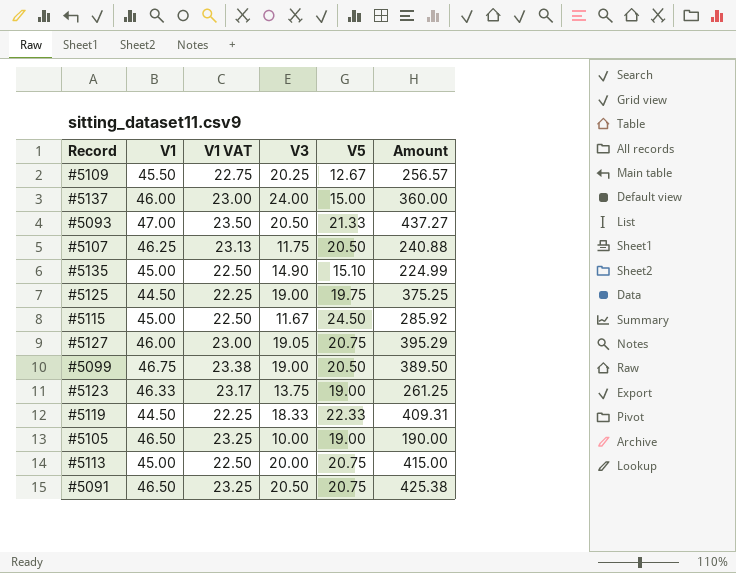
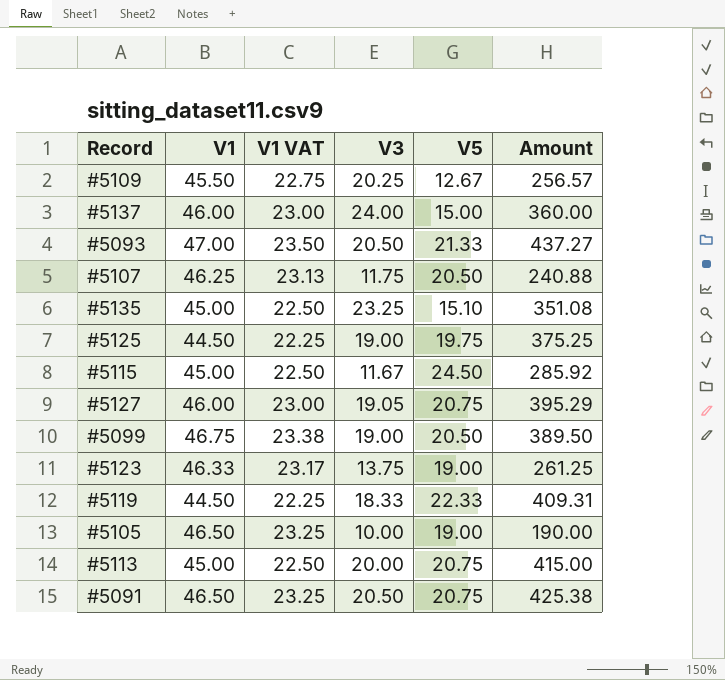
#5135 | V3: 14.90 -> 23.25
#5135 | Amount: 224.99 -> 351.08

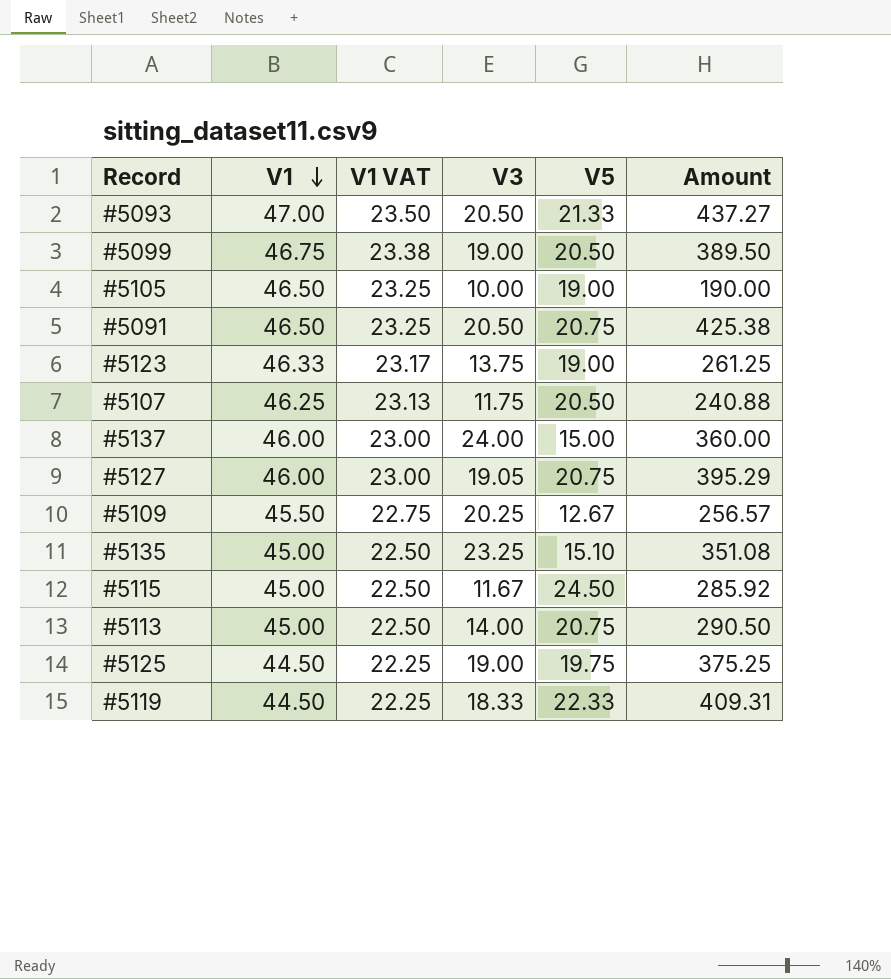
row order: none -> V1 descending
#5113 | V3: 20.00 -> 14.00
#5113 | Amount: 415.00 -> 290.50

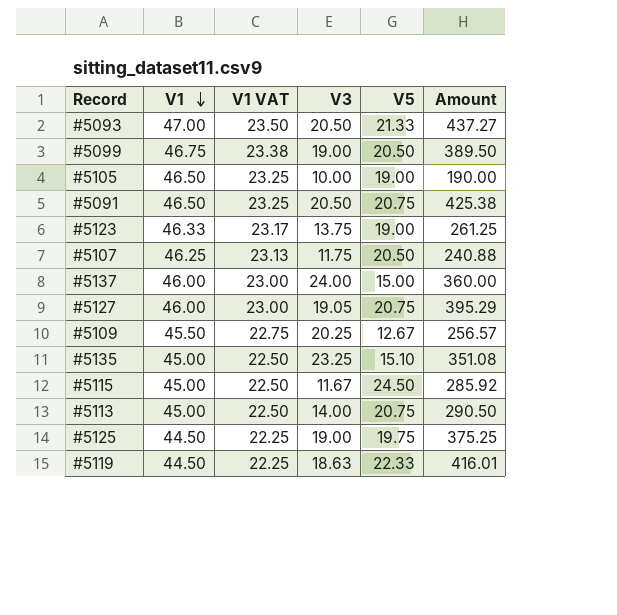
#5119 | V3: 18.33 -> 18.63
#5119 | Amount: 409.31 -> 416.01

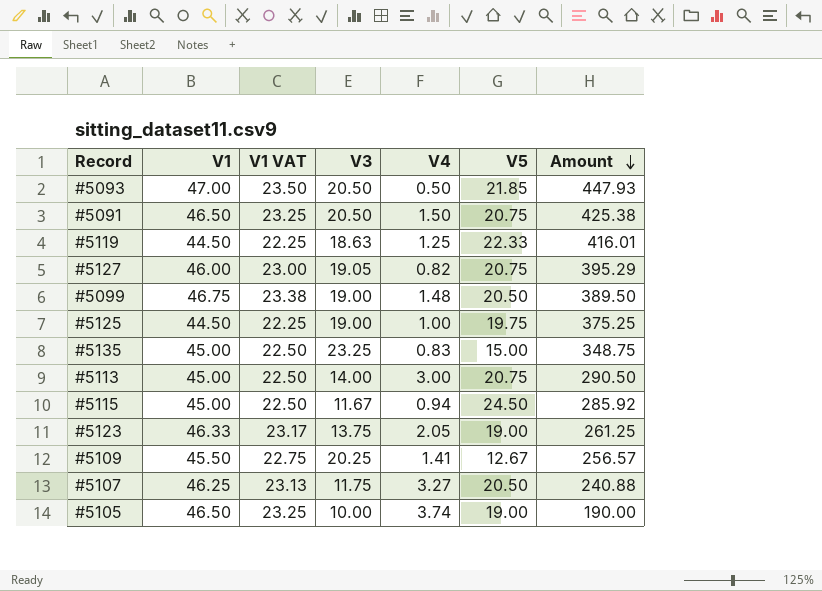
row order: V1 descending -> Amount descending
column V4 | position: none -> 5
row #5137: 46.00 | 23.00 | 24.00 | 15.00 | 360.00 -> none
#5093 | V5: 21.33 -> 21.85
#5093 | Amount: 437.27 -> 447.93
#5135 | V5: 15.10 -> 15.00
#5135 | Amount: 351.08 -> 348.75

